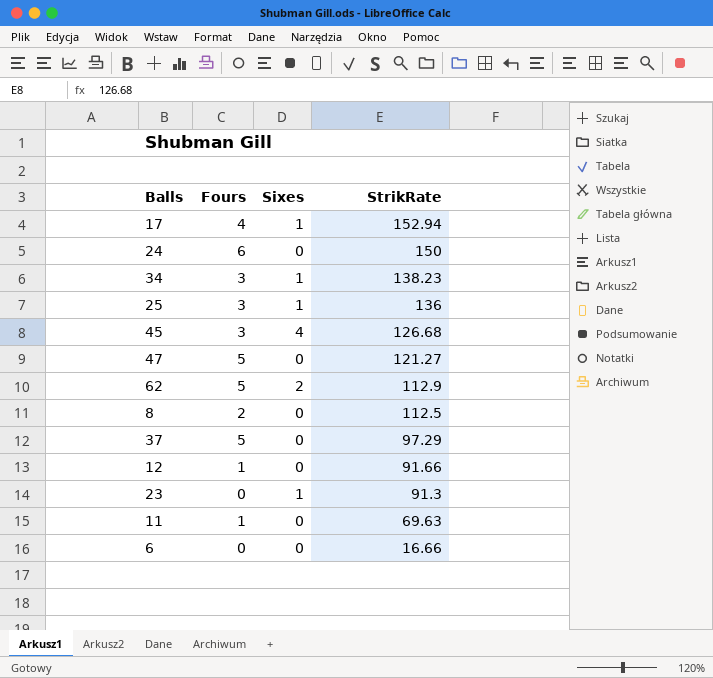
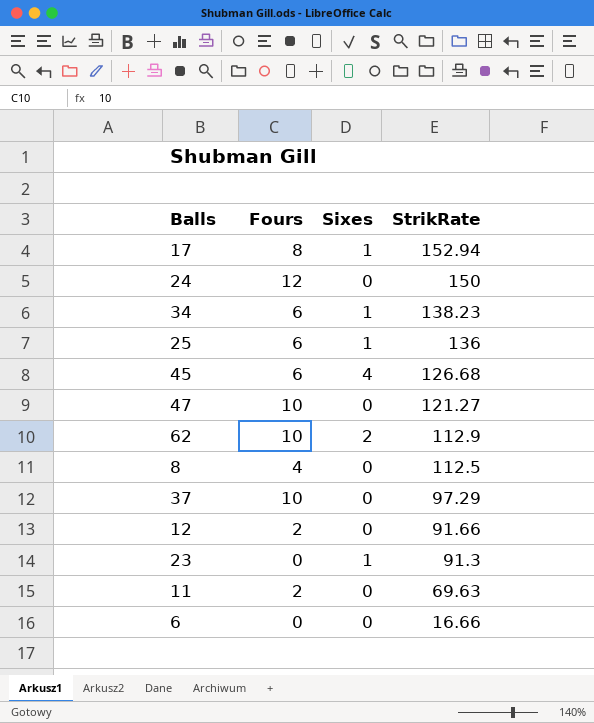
17 | Fours: 4 -> 8
24 | Fours: 6 -> 12
34 | Fours: 3 -> 6
25 | Fours: 3 -> 6
45 | Fours: 3 -> 6
47 | Fours: 5 -> 10
62 | Fours: 5 -> 10
8 | Fours: 2 -> 4
37 | Fours: 5 -> 10
12 | Fours: 1 -> 2
11 | Fours: 1 -> 2

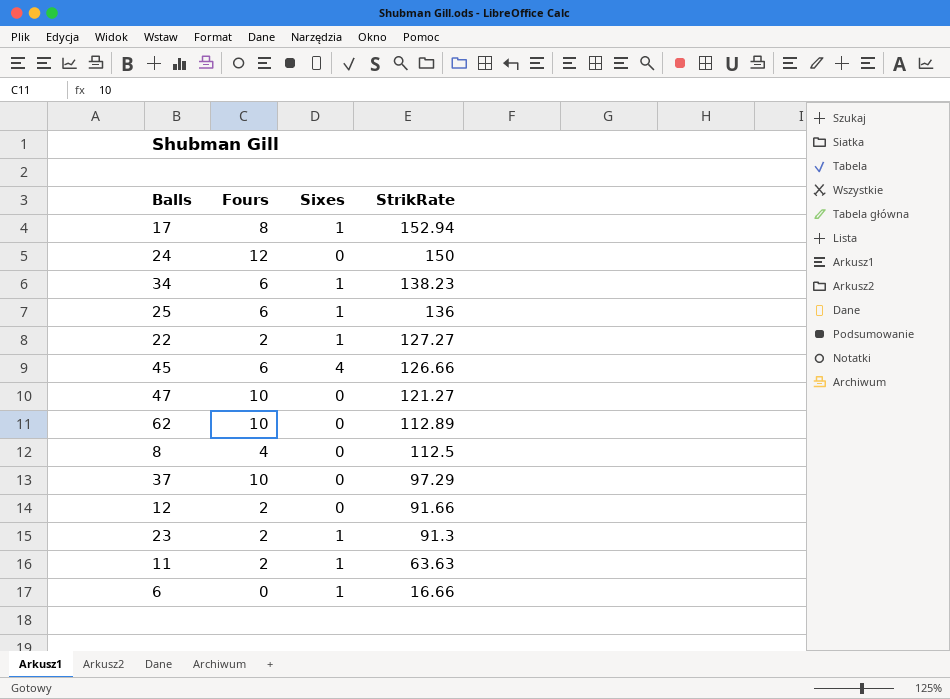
row 22: none -> 2 | 1 | 127.27
45 | StrikRate: 126.68 -> 126.66
62 | Sixes: 2 -> 0
62 | StrikRate: 112.9 -> 112.89
23 | Fours: 0 -> 2
11 | Sixes: 0 -> 1
11 | StrikRate: 69.63 -> 63.63
6 | Sixes: 0 -> 1

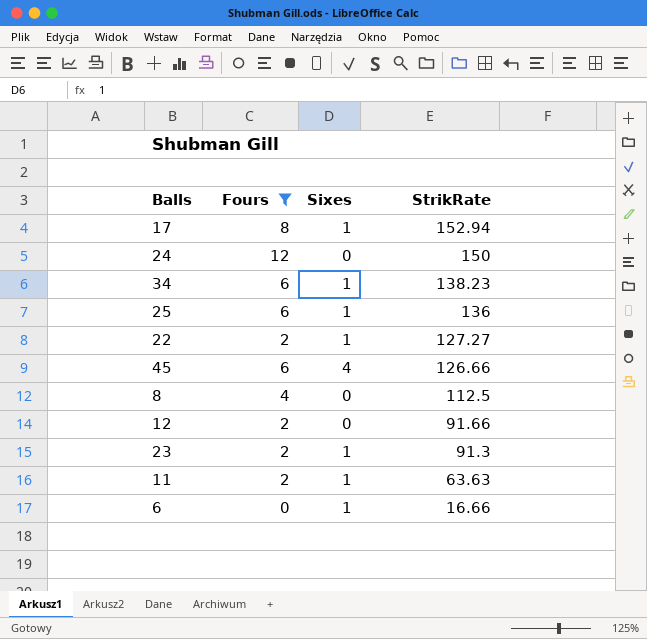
filter: none -> Fours != 10

